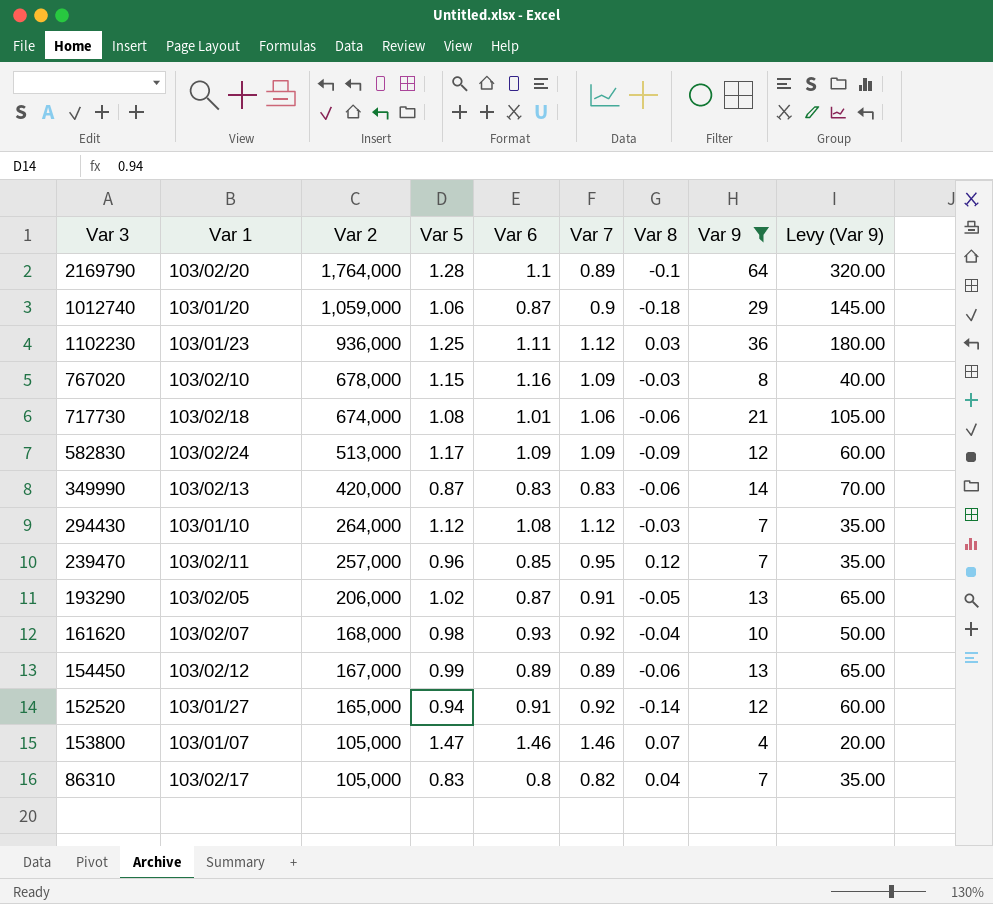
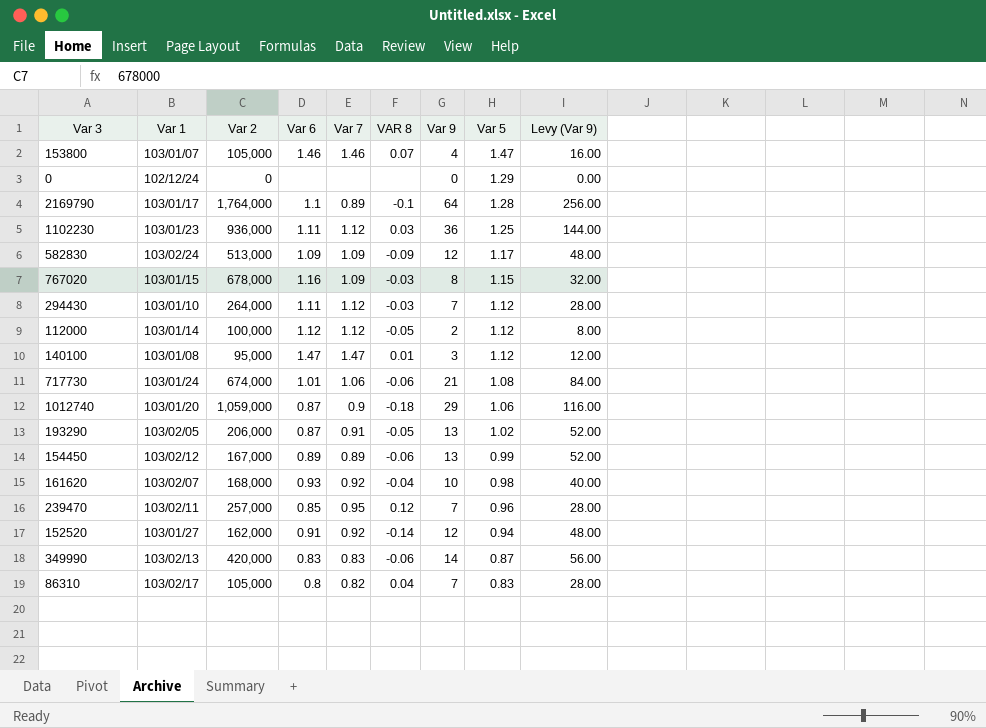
filter: Var 9 >= 4 -> none
row order: Var 2 descending -> Var 5 descending
column name: Var 8 -> VAR 8
column Var 5 | position: 4 -> 8
column Levy (Var 9) | formula: [Var 9] * 5 -> [Var 9] * 4
2169790 | Var 1: 103/02/20 -> 103/01/17
767020 | Var 1: 103/02/10 -> 103/01/15
294430 | Var 6: 1.08 -> 1.11
717730 | Var 1: 103/02/18 -> 103/01/24
152520 | Var 2: 165,000 -> 162,000

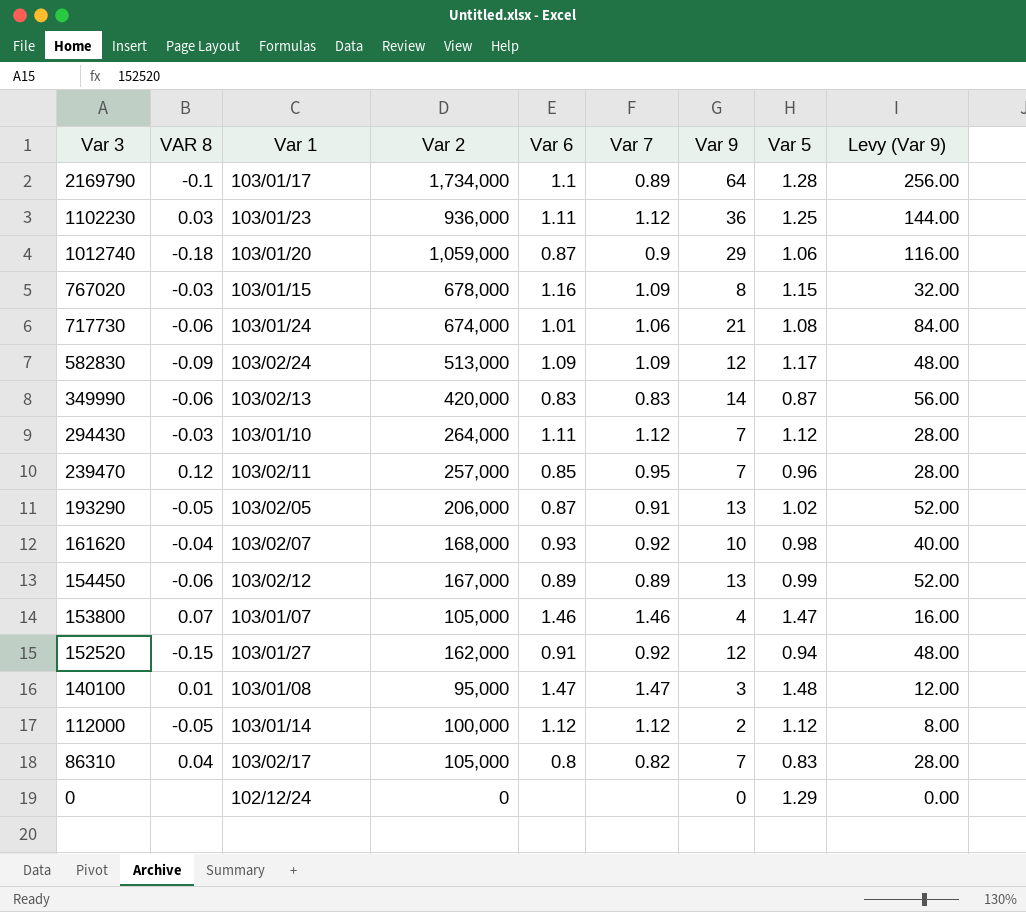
row order: Var 5 descending -> Var 3 descending
column VAR 8 | position: 6 -> 2
2169790 | Var 2: 1,764,000 -> 1,734,000
152520 | VAR 8: -0.14 -> -0.15
140100 | Var 5: 1.12 -> 1.48

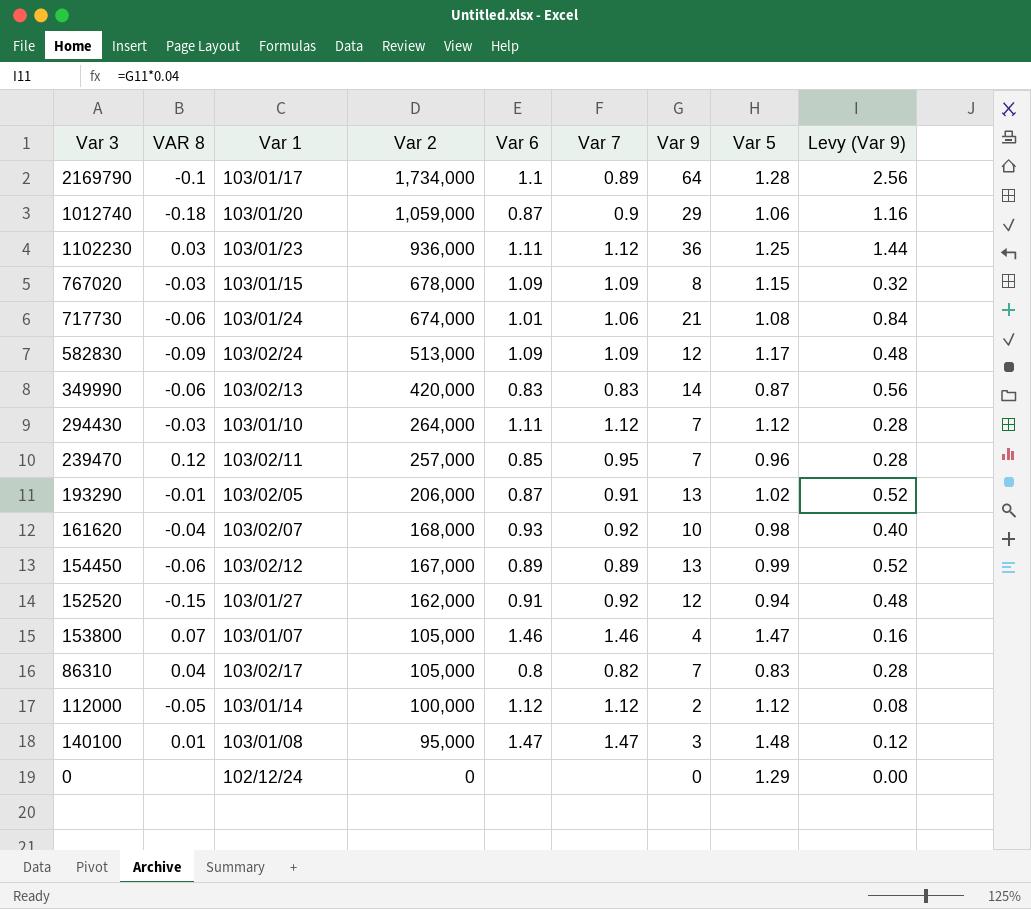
row order: Var 3 descending -> Var 2 descending
column Levy (Var 9) | formula: [Var 9] * 4 -> [Var 9] * 0.04
767020 | Var 6: 1.16 -> 1.09
193290 | VAR 8: -0.05 -> -0.01

